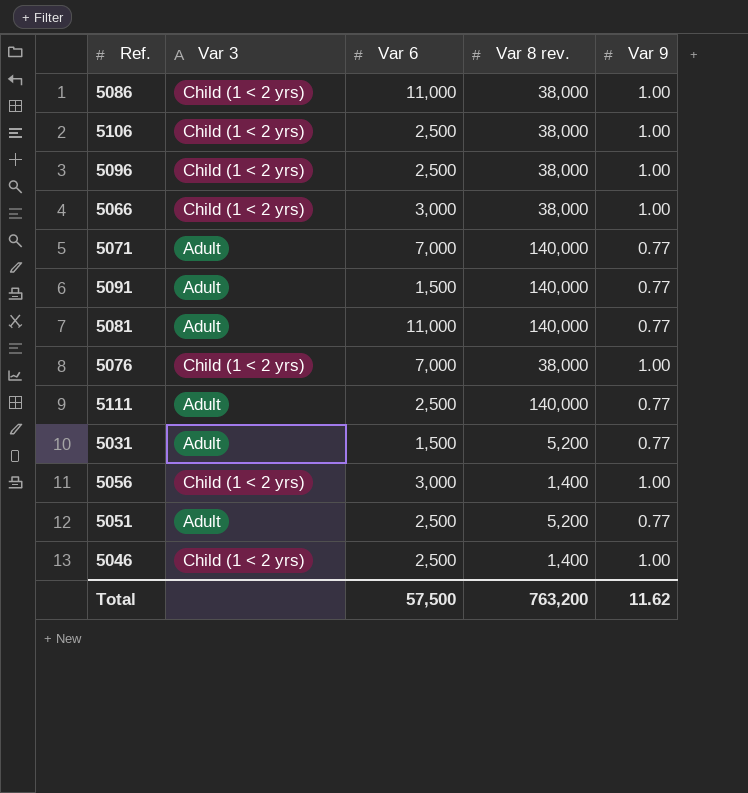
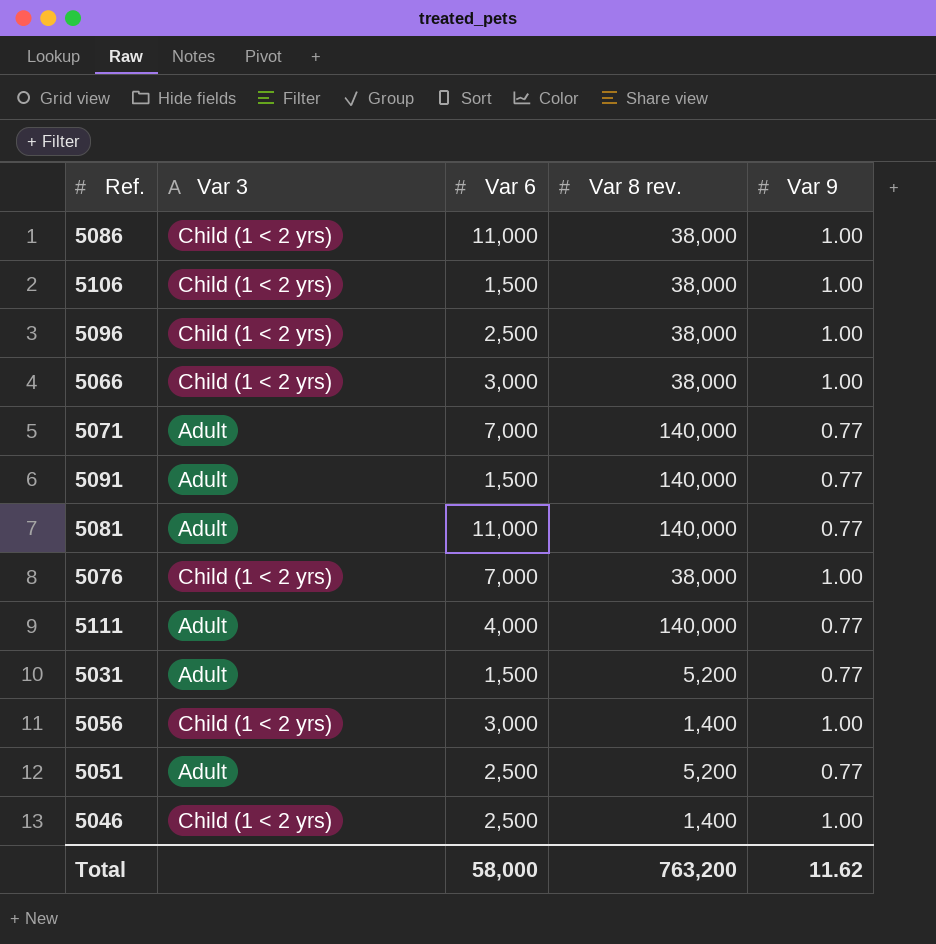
5106 | Var 6: 2,500 -> 1,500
5111 | Var 6: 2,500 -> 4,000
Total | Var 6: 57,500 -> 58,000

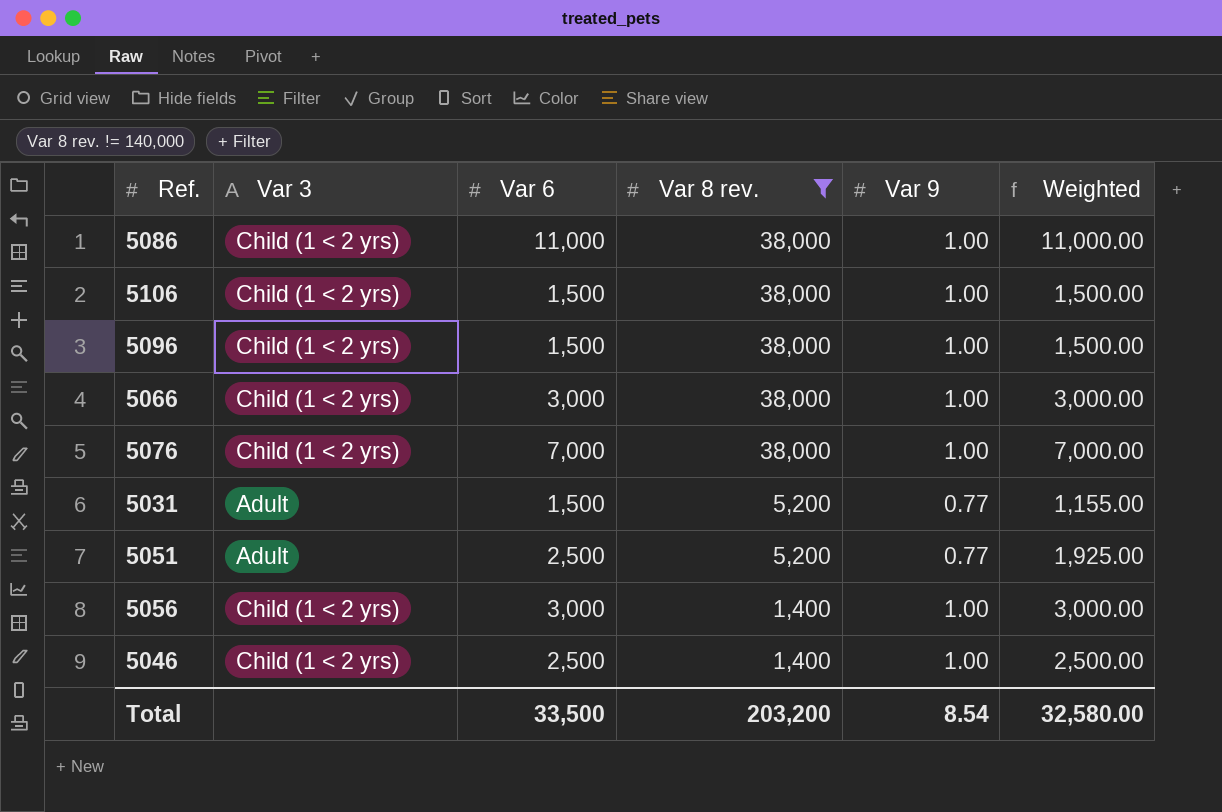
filter: none -> Var 8 rev. != 140,000
row order: none -> Var 8 rev. descending
column Weighted | formula: none -> [Var 6] * [Var 9]
5096 | Var 6: 2,500 -> 1,500
Total | Var 6: 58,000 -> 33,500
Total | Var 8 rev.: 763,200 -> 203,200
Total | Var 9: 11.62 -> 8.54

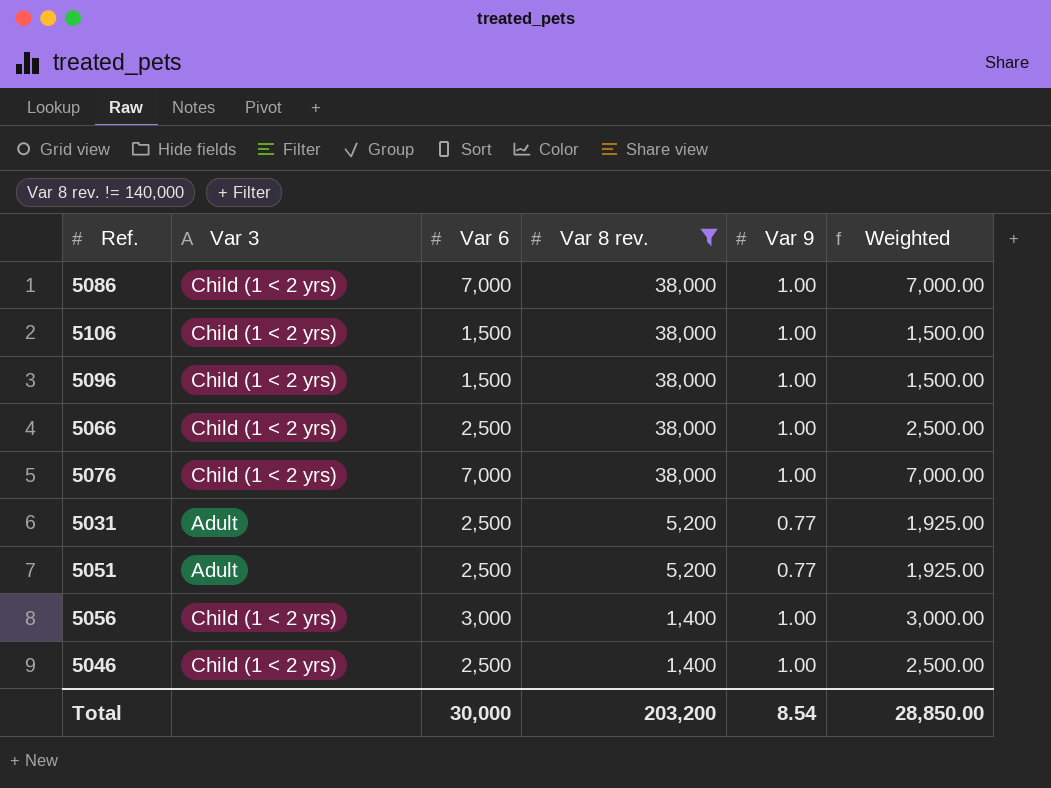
5086 | Var 6: 11,000 -> 7,000
5086 | Weighted: 11,000.00 -> 7,000.00
5066 | Var 6: 3,000 -> 2,500
5066 | Weighted: 3,000.00 -> 2,500.00
5031 | Var 6: 1,500 -> 2,500
5031 | Weighted: 1,155.00 -> 1,925.00
Total | Var 6: 33,500 -> 30,000
Total | Weighted: 32,580.00 -> 28,850.00

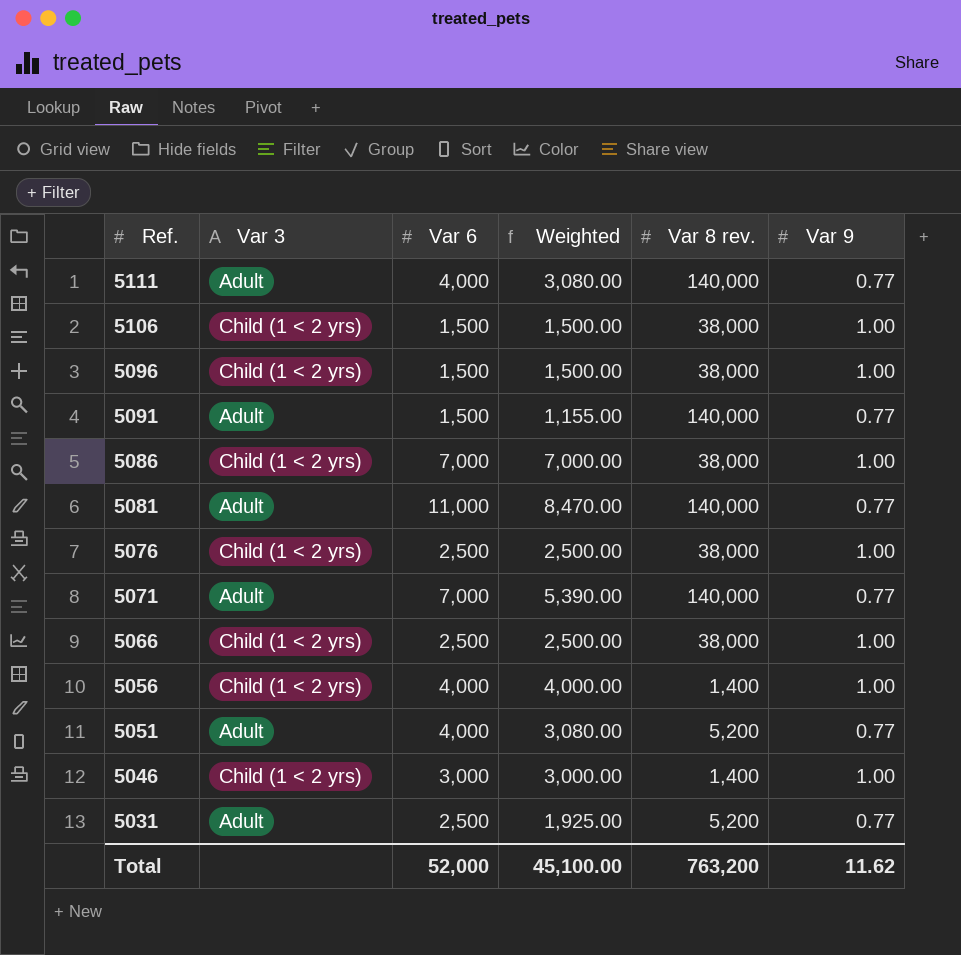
filter: Var 8 rev. != 140,000 -> none
row order: Var 8 rev. descending -> Ref. descending
column Weighted | position: 6 -> 4
5076 | Var 6: 7,000 -> 2,500
5076 | Weighted: 7,000.00 -> 2,500.00
5056 | Var 6: 3,000 -> 4,000
5056 | Weighted: 3,000.00 -> 4,000.00
5051 | Var 6: 2,500 -> 4,000
5051 | Weighted: 1,925.00 -> 3,080.00
5046 | Var 6: 2,500 -> 3,000
5046 | Weighted: 2,500.00 -> 3,000.00
Total | Var 6: 30,000 -> 52,000
Total | Weighted: 28,850.00 -> 45,100.00
Total | Var 8 rev.: 203,200 -> 763,200
Total | Var 9: 8.54 -> 11.62

